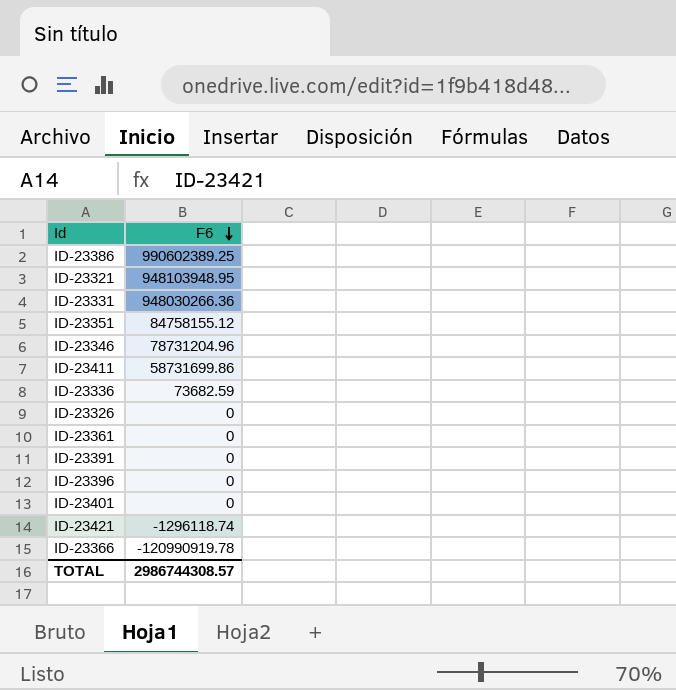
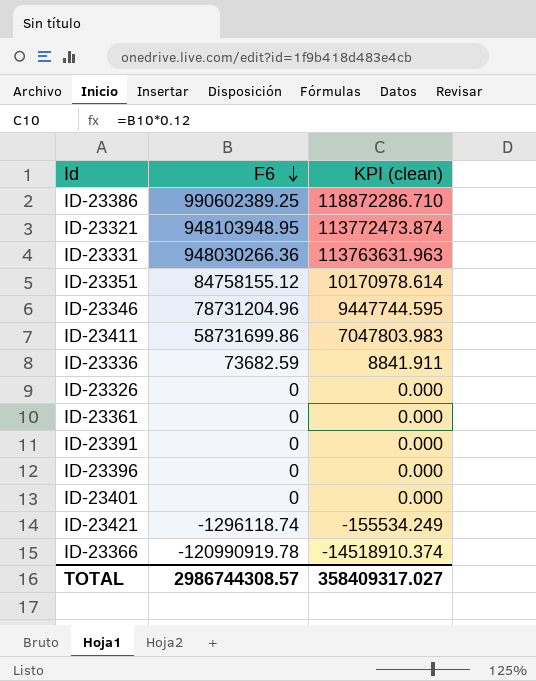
column KPI (clean) | formula: none -> [F6] * 0.12

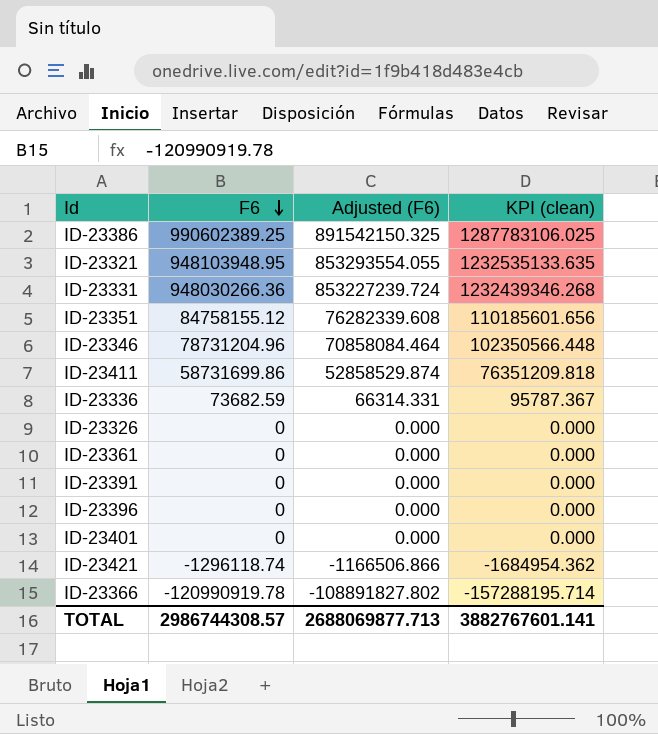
column Adjusted (F6) | formula: none -> [F6] * 0.9
column KPI (clean) | formula: [F6] * 0.12 -> [F6] * 1.3
TOTAL | KPI (clean): 358409317.027 -> 3882767601.141

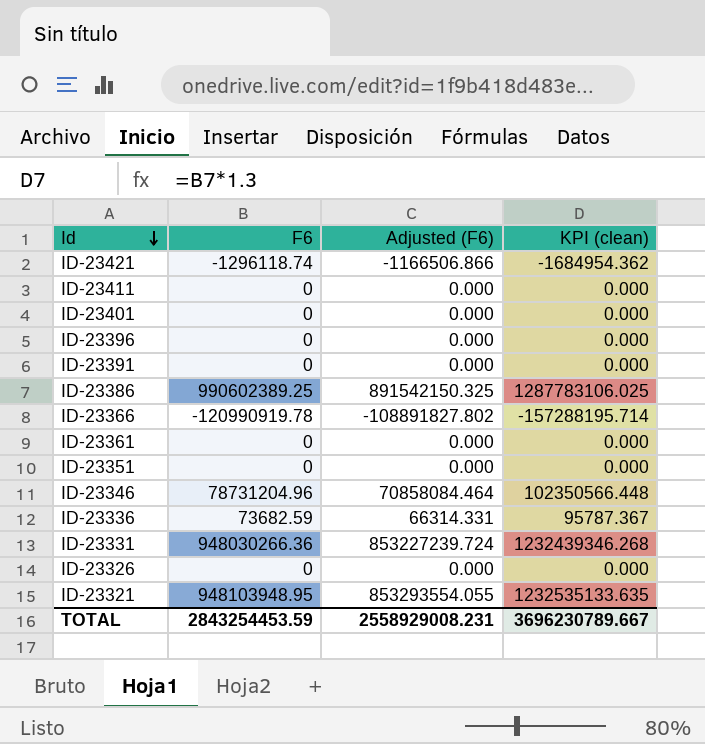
row order: F6 descending -> Id descending
ID-23411 | F6: 58731699.86 -> 0
ID-23411 | Adjusted (F6): 52858529.874 -> 0.000
ID-23411 | KPI (clean): 76351209.818 -> 0.000
ID-23351 | F6: 84758155.12 -> 0
ID-23351 | Adjusted (F6): 76282339.608 -> 0.000
ID-23351 | KPI (clean): 110185601.656 -> 0.000
TOTAL | F6: 2986744308.57 -> 2843254453.59
TOTAL | Adjusted (F6): 2688069877.713 -> 2558929008.231
TOTAL | KPI (clean): 3882767601.141 -> 3696230789.667

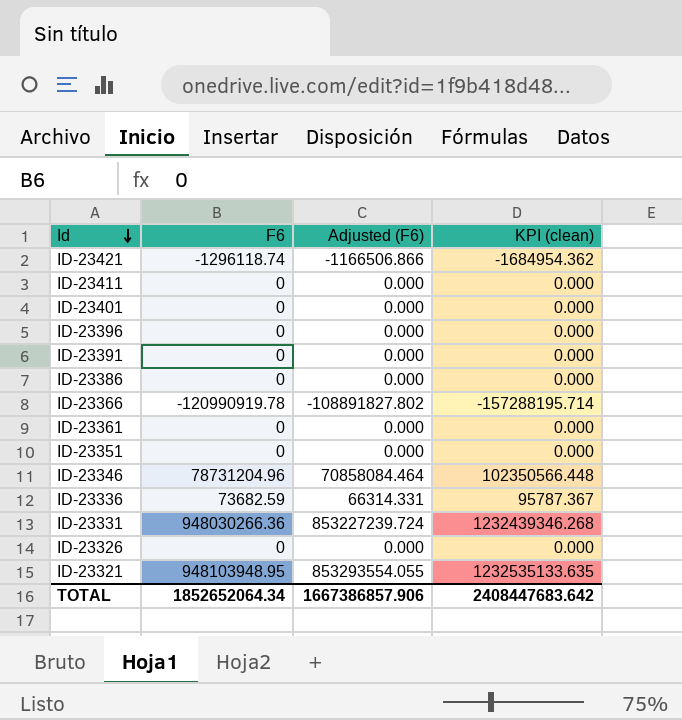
ID-23386 | F6: 990602389.25 -> 0
ID-23386 | Adjusted (F6): 891542150.325 -> 0.000
ID-23386 | KPI (clean): 1287783106.025 -> 0.000
TOTAL | F6: 2843254453.59 -> 1852652064.34
TOTAL | Adjusted (F6): 2558929008.231 -> 1667386857.906
TOTAL | KPI (clean): 3696230789.667 -> 2408447683.642

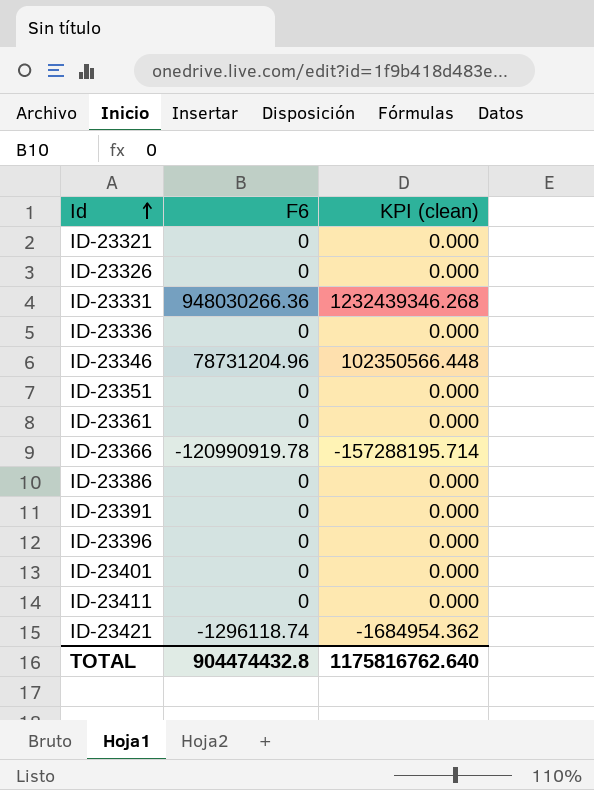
row order: Id descending -> Id ascending
column Adjusted (F6) | formula: [F6] * 0.9 -> none
ID-23321 | F6: 948103948.95 -> 0
ID-23321 | KPI (clean): 1232535133.635 -> 0.000
ID-23336 | F6: 73682.59 -> 0
ID-23336 | KPI (clean): 95787.367 -> 0.000
TOTAL | F6: 1852652064.34 -> 904474432.8
TOTAL | KPI (clean): 2408447683.642 -> 1175816762.640

